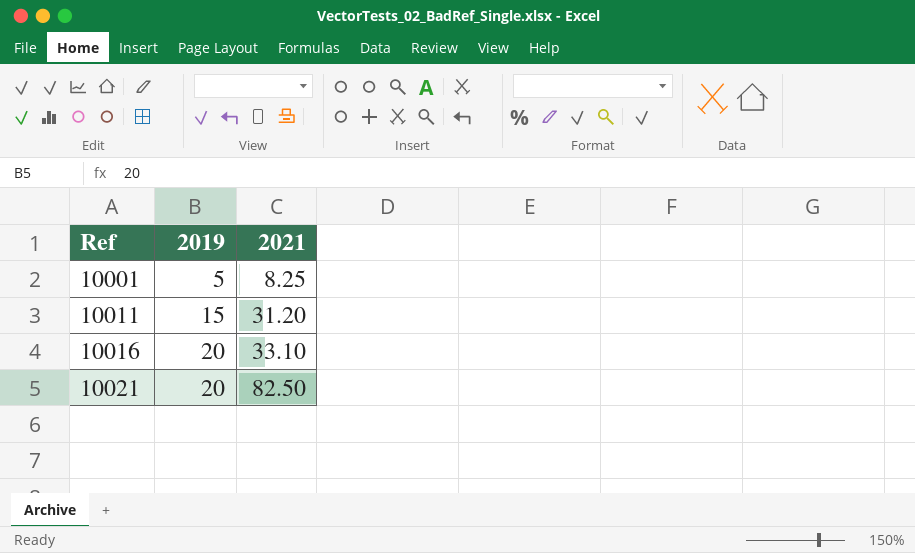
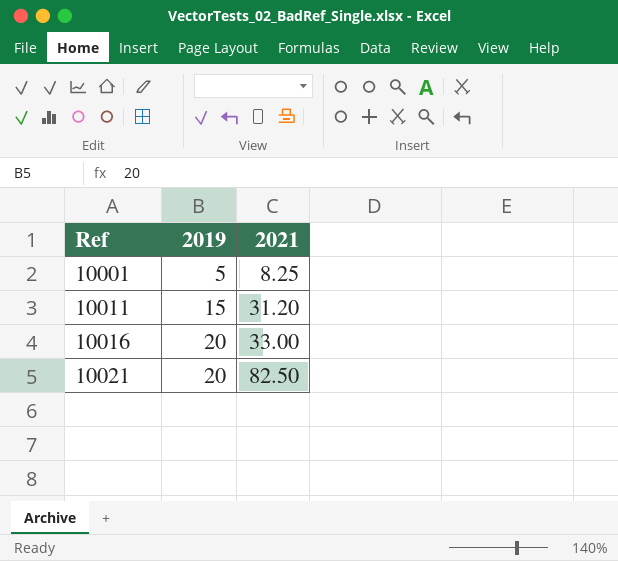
10016 | 2021: 33.10 -> 33.00

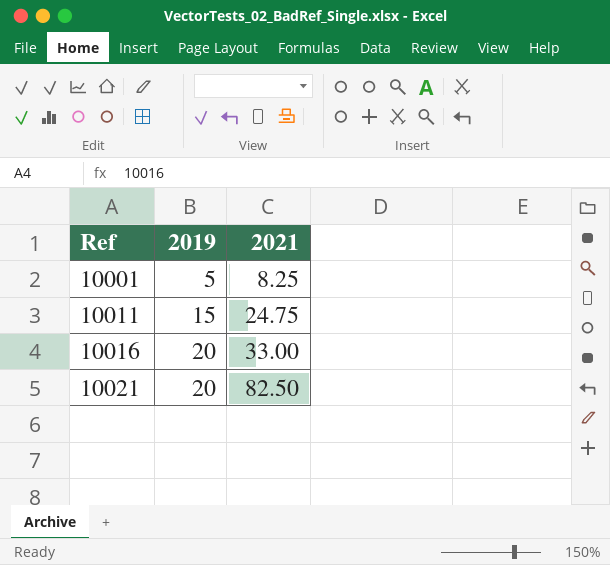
10011 | 2021: 31.20 -> 24.75

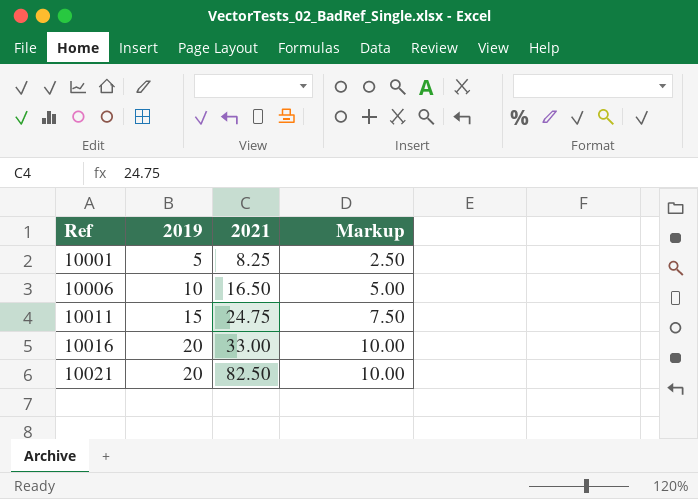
column Markup | formula: none -> [2019] * 0.5
row 10006: none -> 10 | 16.50 | 5.00

